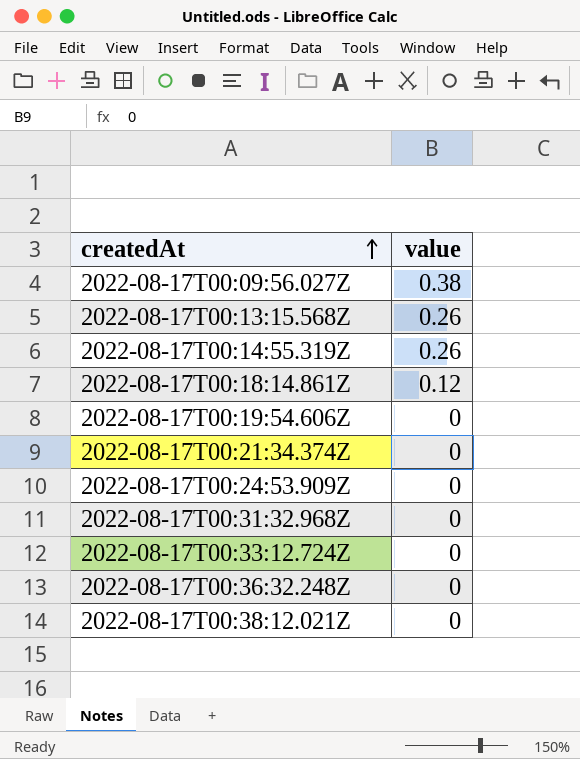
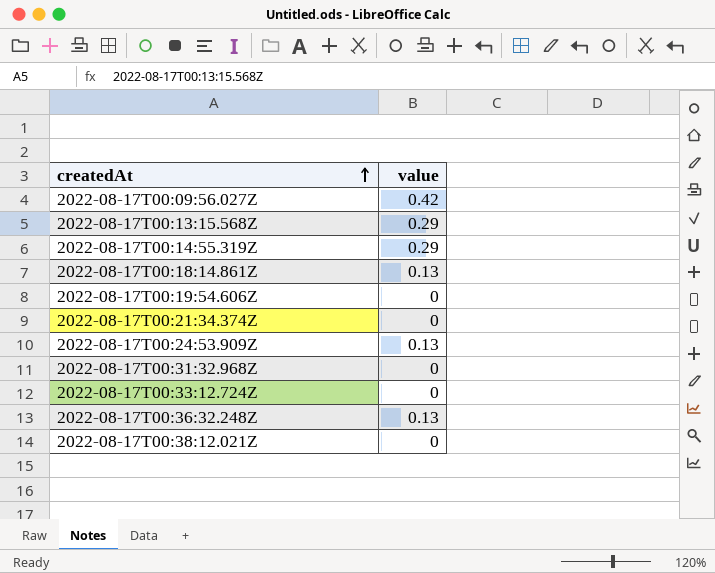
2022-08-17T00:09:56.027Z | value: 0.38 -> 0.42
2022-08-17T00:13:15.568Z | value: 0.26 -> 0.29
2022-08-17T00:14:55.319Z | value: 0.26 -> 0.29
2022-08-17T00:18:14.861Z | value: 0.12 -> 0.13
2022-08-17T00:24:53.909Z | value: 0 -> 0.13
2022-08-17T00:36:32.248Z | value: 0 -> 0.13

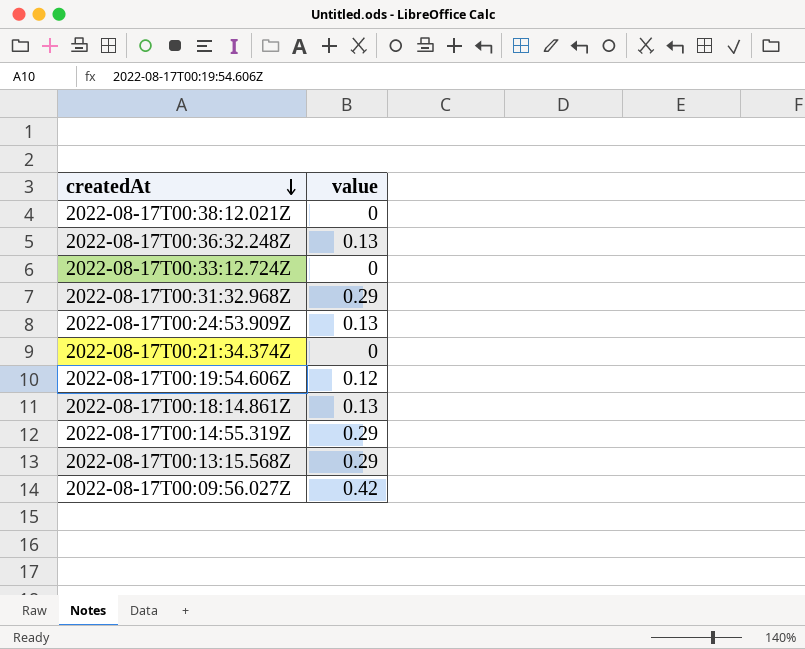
row order: createdAt ascending -> createdAt descending
2022-08-17T00:31:32.968Z | value: 0 -> 0.29
2022-08-17T00:19:54.606Z | value: 0 -> 0.12

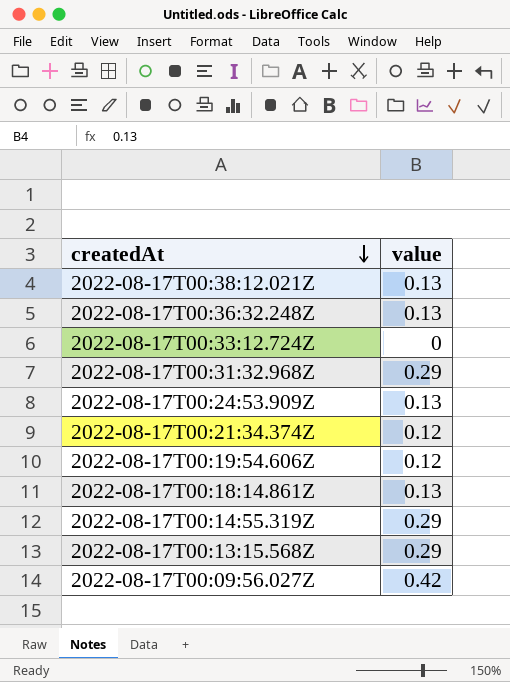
2022-08-17T00:38:12.021Z | value: 0 -> 0.13
2022-08-17T00:21:34.374Z | value: 0 -> 0.12

